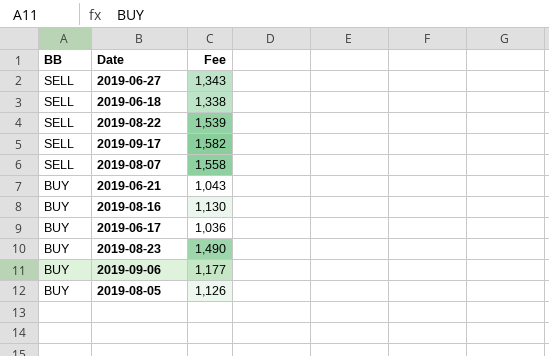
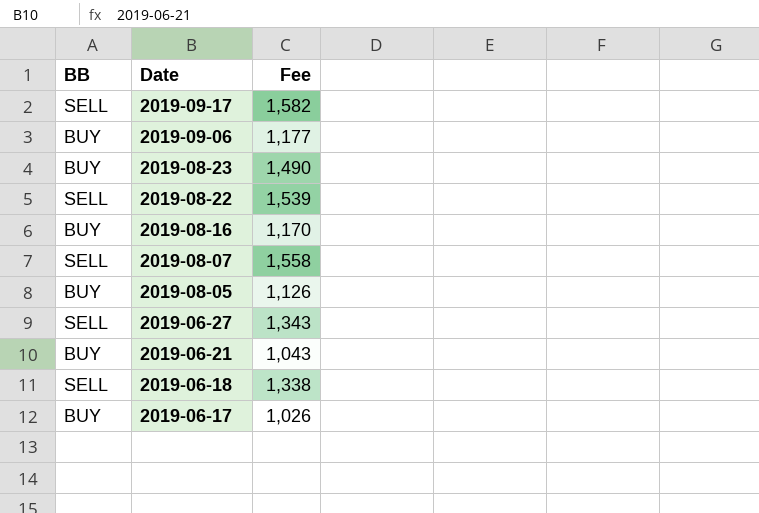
row order: BB descending -> Date descending
2019-08-16 | Fee: 1,130 -> 1,170
2019-06-17 | Fee: 1,036 -> 1,026

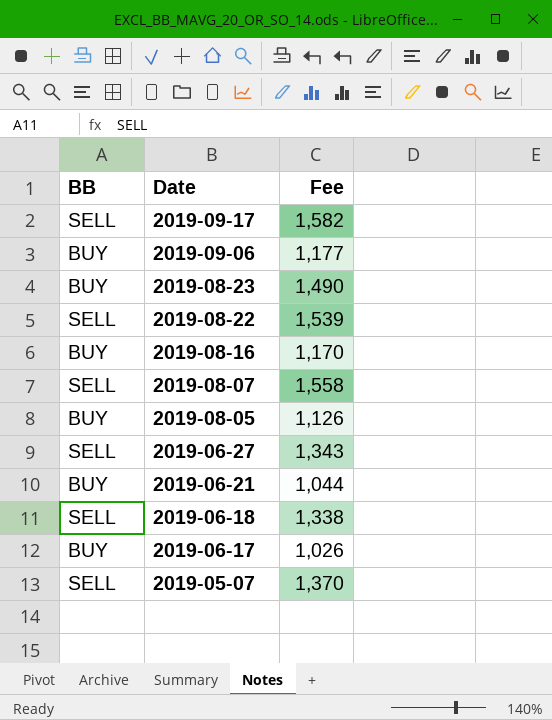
2019-06-21 | Fee: 1,043 -> 1,044
row 2019-05-07: none -> SELL | 1,370

